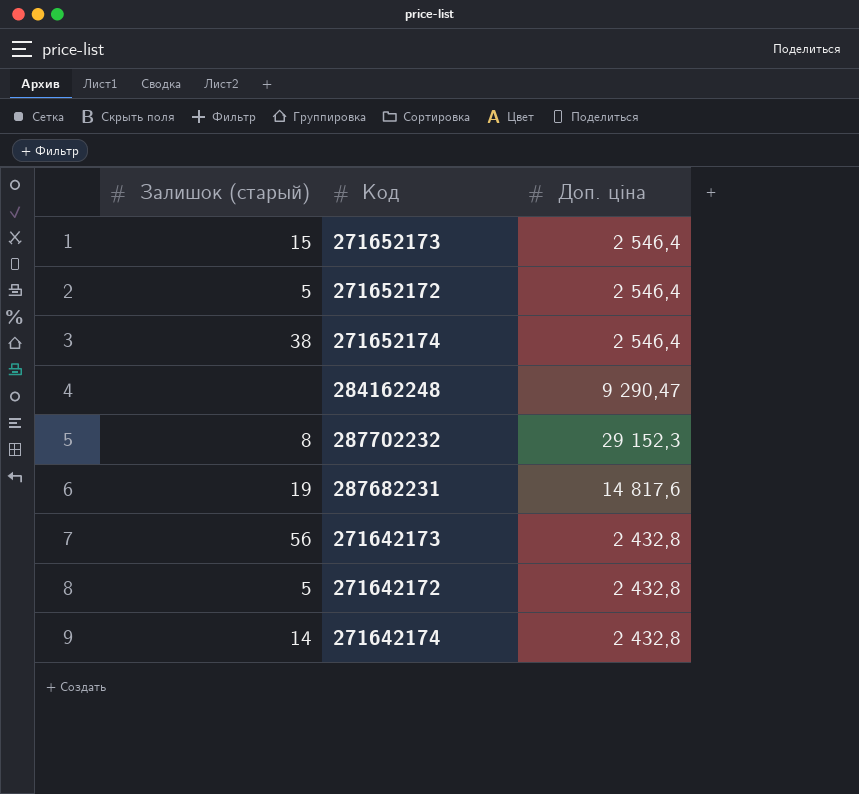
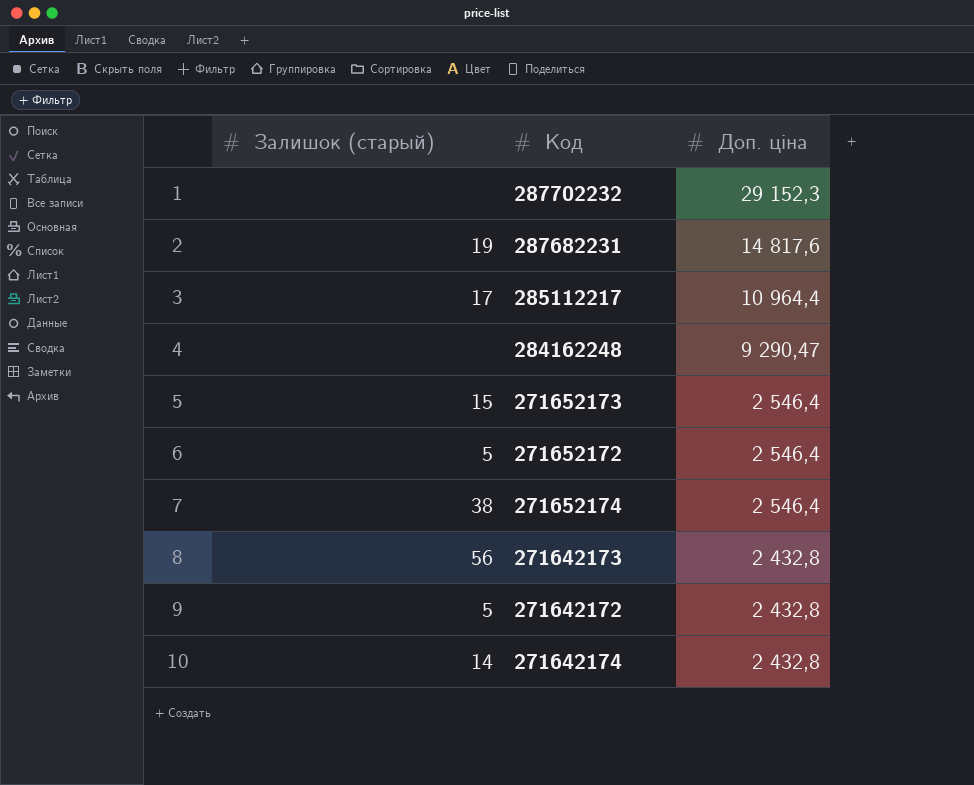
row order: none -> Доп. ціна descending
287702232 | Залишок (старый): 8 -> none
row 285112217: none -> 17 | 10 964,4

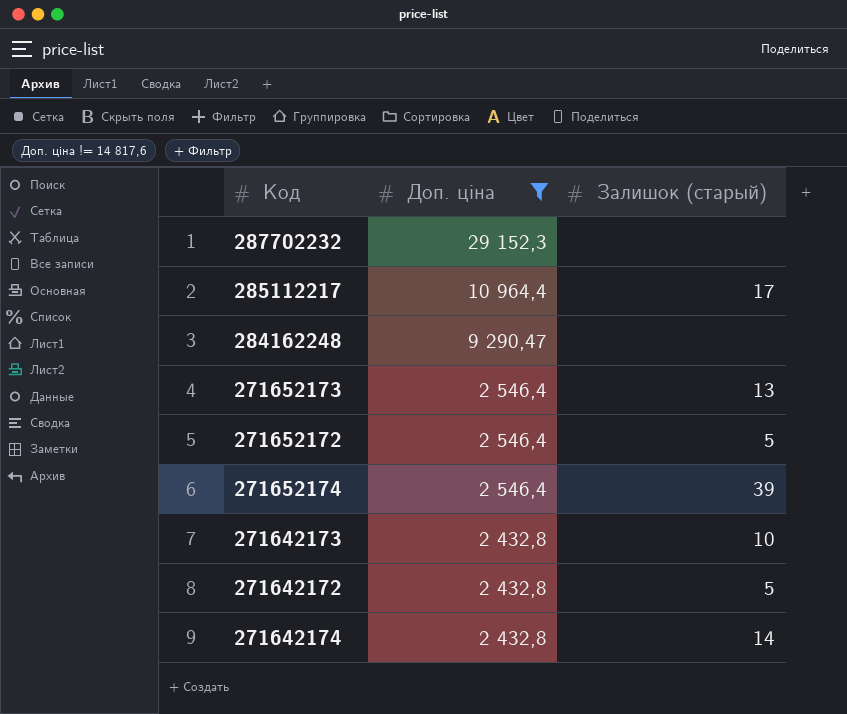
filter: none -> Доп. ціна != 14 817,6
column Залишок (старый) | position: 1 -> 3
271652173 | Залишок (старый): 15 -> 13
271652174 | Залишок (старый): 38 -> 39
271642173 | Залишок (старый): 56 -> 10

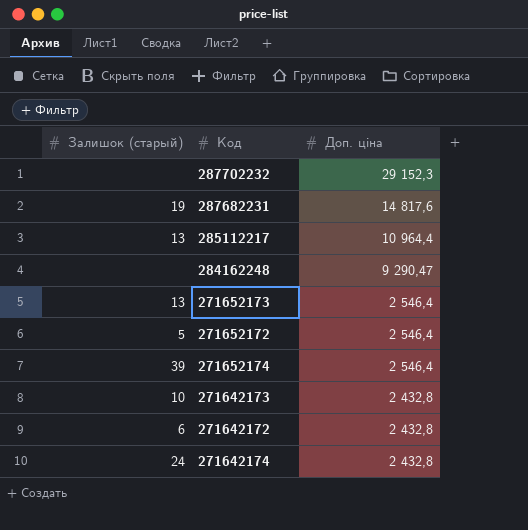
filter: Доп. ціна != 14 817,6 -> none
column Залишок (старый) | position: 3 -> 1
285112217 | Залишок (старый): 17 -> 13
271642172 | Залишок (старый): 5 -> 6
271642174 | Залишок (старый): 14 -> 24

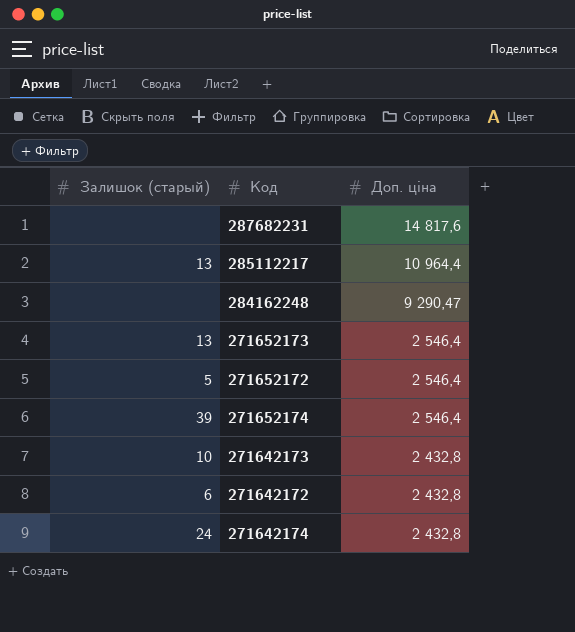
row 287702232: none | 29 152,3 -> none
287682231 | Залишок (старый): 19 -> none

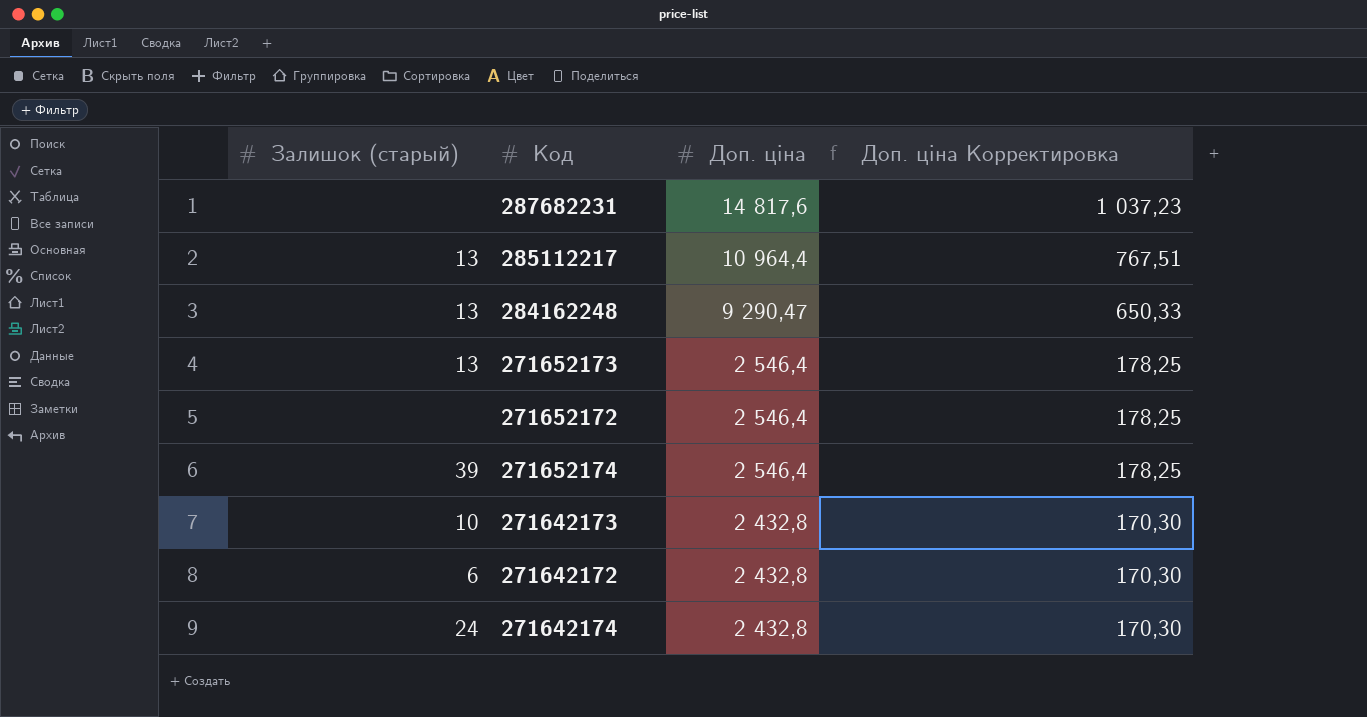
column Доп. ціна Корректировка | formula: none -> [Доп. ціна] * 0,07
284162248 | Залишок (старый): none -> 13
271652172 | Залишок (старый): 5 -> none

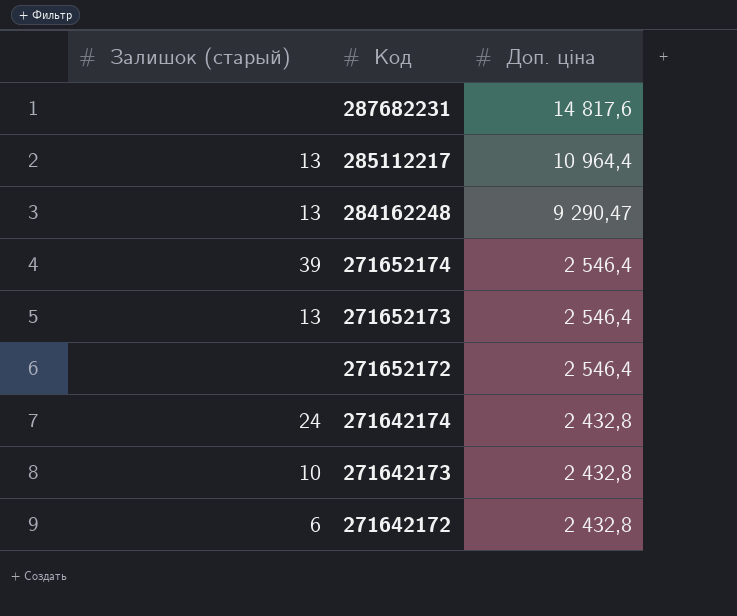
row order: Доп. ціна descending -> Код descending
column Доп. ціна Корректировка | formula: [Доп. ціна] * 0,07 -> none

